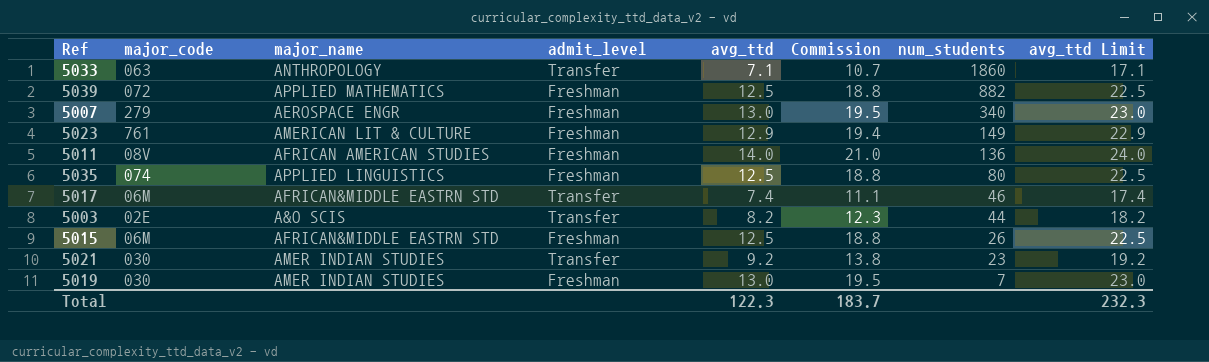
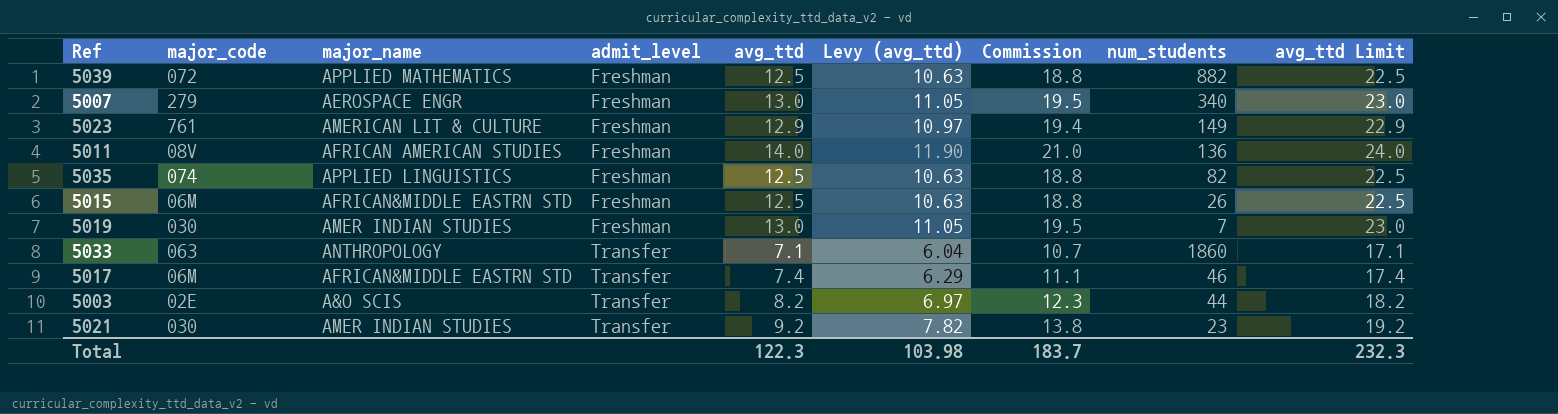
row order: num_students descending -> admit_level ascending
column Levy (avg_ttd) | formula: none -> [avg_ttd] * 0.85
5035 | num_students: 80 -> 82

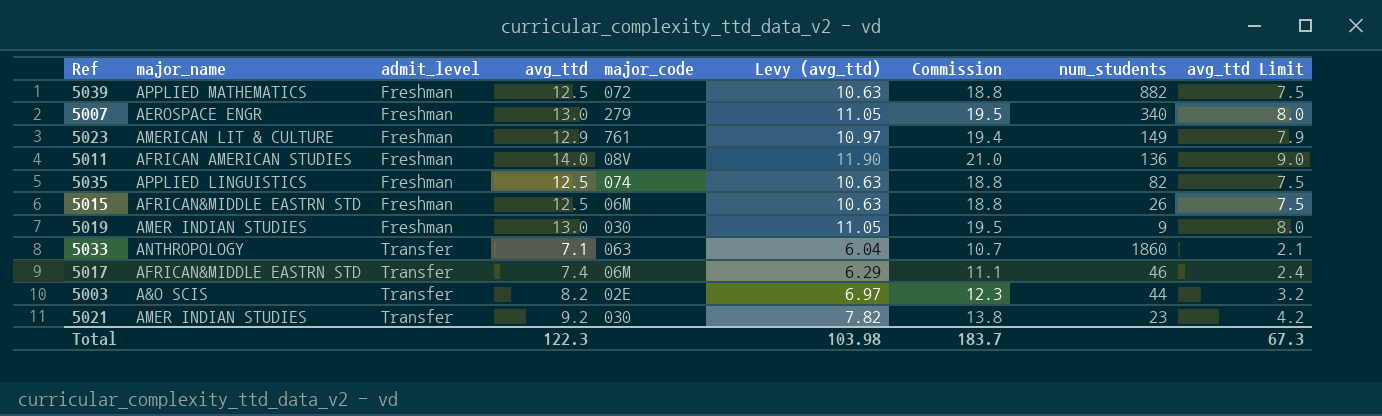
column major_code | position: 2 -> 5
column avg_ttd Limit | formula: [avg_ttd] + 10 -> [avg_ttd] - 5
5019 | num_students: 7 -> 9
Total | avg_ttd Limit: 232.3 -> 67.3

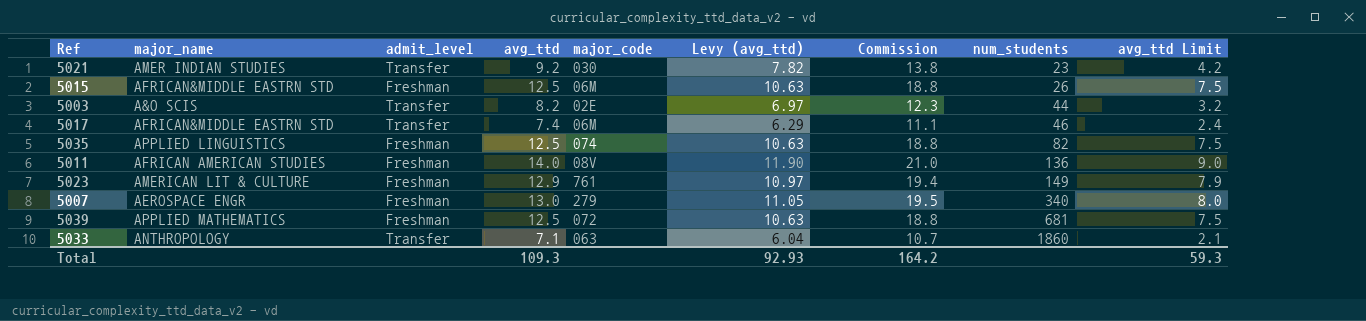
row order: admit_level ascending -> num_students ascending
row 5019: AMER INDIAN STUDIES | Freshman | 13.0 | 030 | 11.05 | 19.5 | 9 | 8.0 -> none
5039 | num_students: 882 -> 681
Total | avg_ttd: 122.3 -> 109.3
Total | Levy (avg_ttd): 103.98 -> 92.93
Total | Commission: 183.7 -> 164.2
Total | avg_ttd Limit: 67.3 -> 59.3

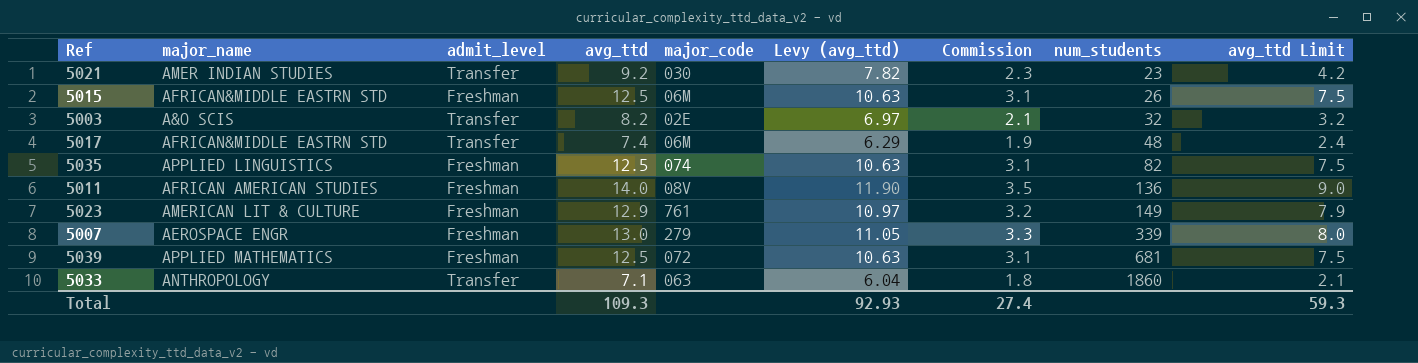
column Commission | formula: [avg_ttd] * 1.5 -> [avg_ttd] * 0.25
5003 | num_students: 44 -> 32
5017 | num_students: 46 -> 48
5007 | num_students: 340 -> 339
Total | Commission: 164.2 -> 27.4

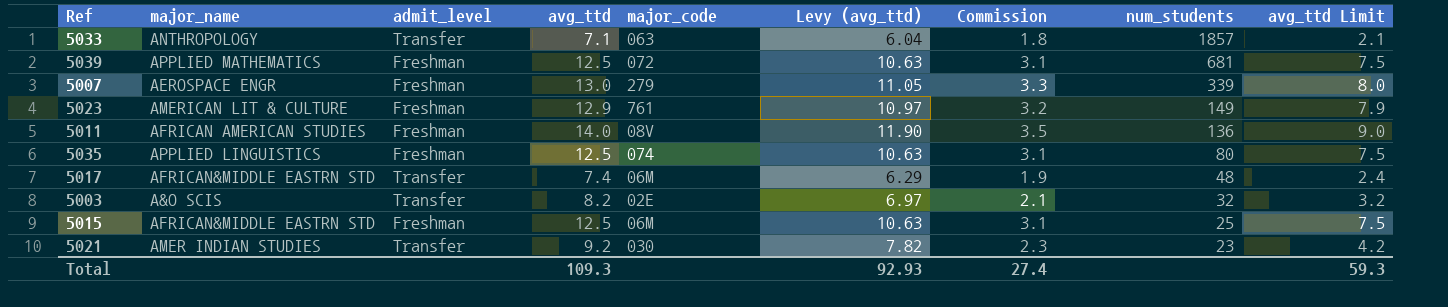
row order: num_students ascending -> num_students descending
5033 | num_students: 1860 -> 1857
5035 | num_students: 82 -> 80
5015 | num_students: 26 -> 25

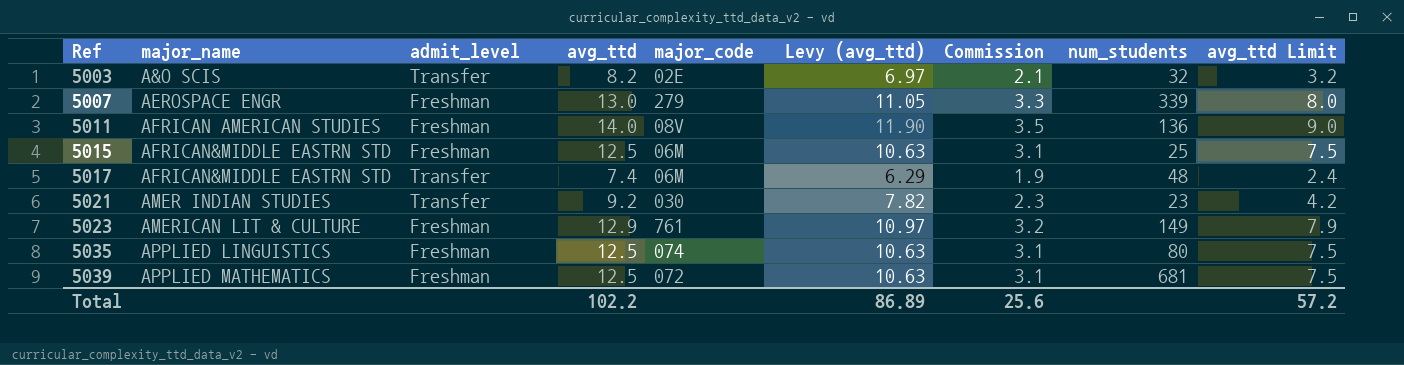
row order: num_students descending -> Ref ascending
row 5033: ANTHROPOLOGY | Transfer | 7.1 | 063 | 6.04 | 1.8 | 1857 | 2.1 -> none
Total | avg_ttd: 109.3 -> 102.2
Total | Levy (avg_ttd): 92.93 -> 86.89
Total | Commission: 27.4 -> 25.6
Total | avg_ttd Limit: 59.3 -> 57.2

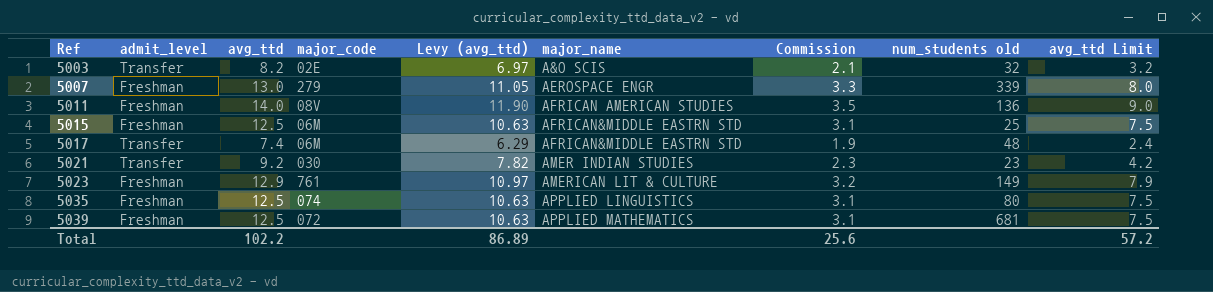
column major_name | position: 2 -> 6
column name: num_students -> num_students old

